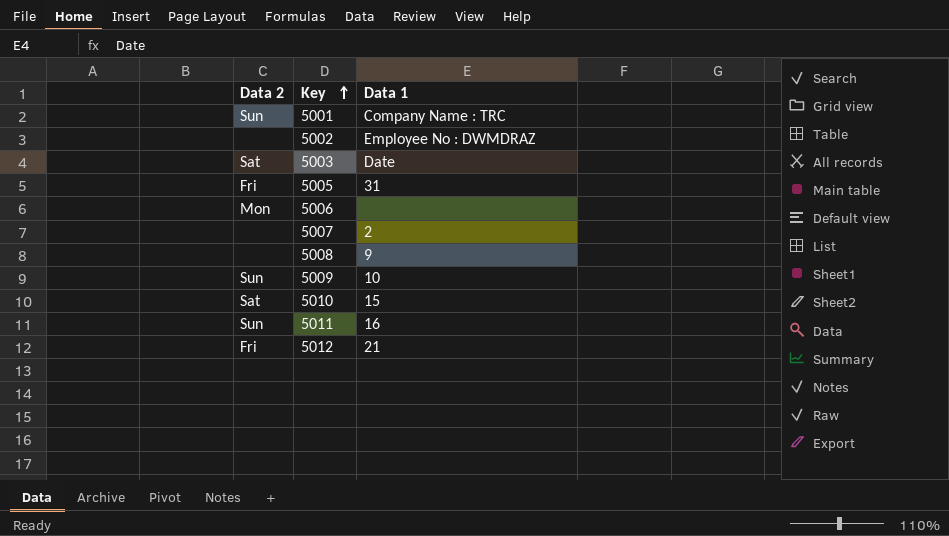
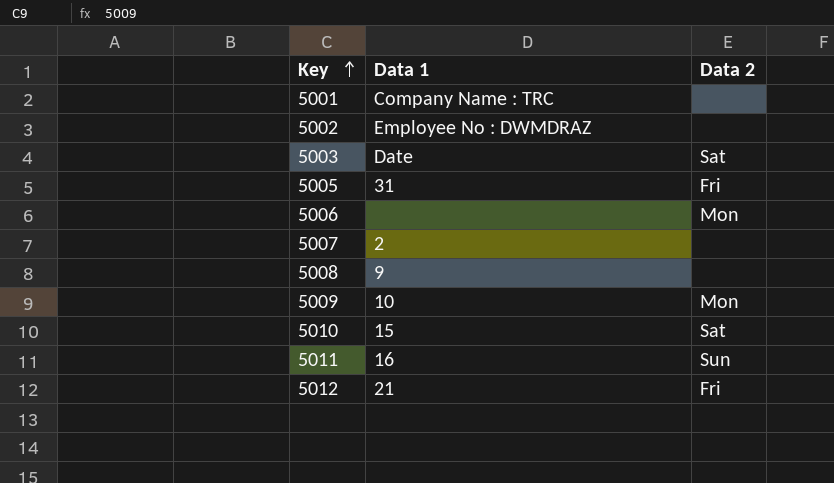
column Data 2 | position: 1 -> 3
5001 | Data 2: Sun -> none
5009 | Data 2: Sun -> Mon

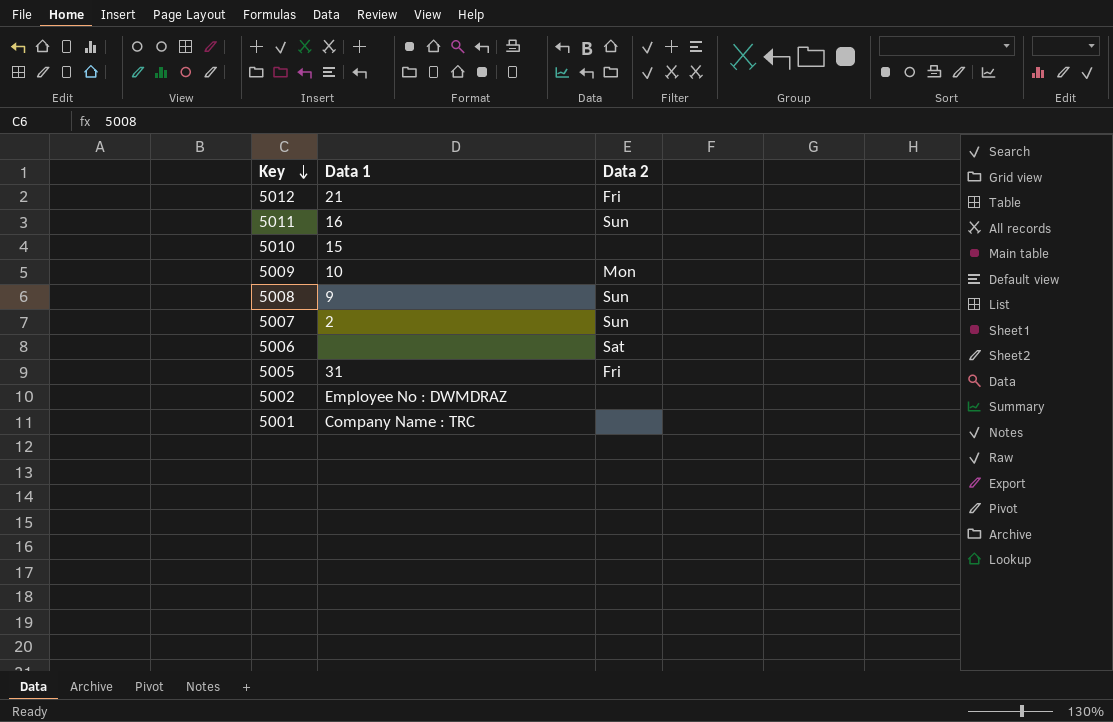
row order: Key ascending -> Key descending
row 5003: Date | Sat -> none
5010 | Data 2: Sat -> none
5008 | Data 2: none -> Sun
5007 | Data 2: none -> Sun
5006 | Data 2: Mon -> Sat

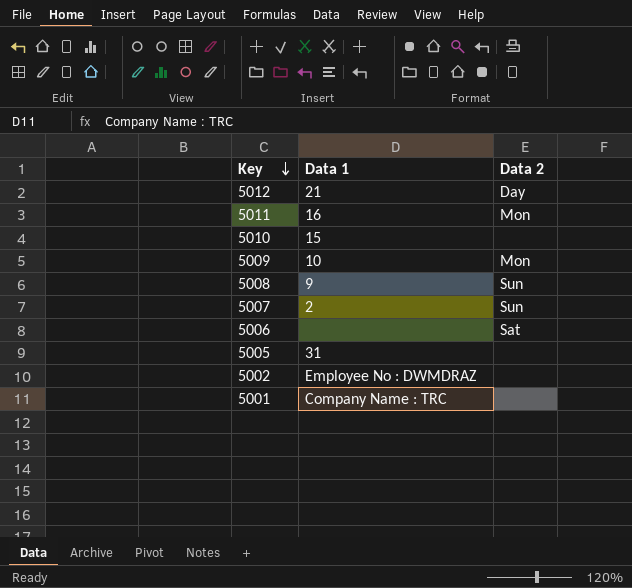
5012 | Data 2: Fri -> Day
5011 | Data 2: Sun -> Mon
5005 | Data 2: Fri -> none

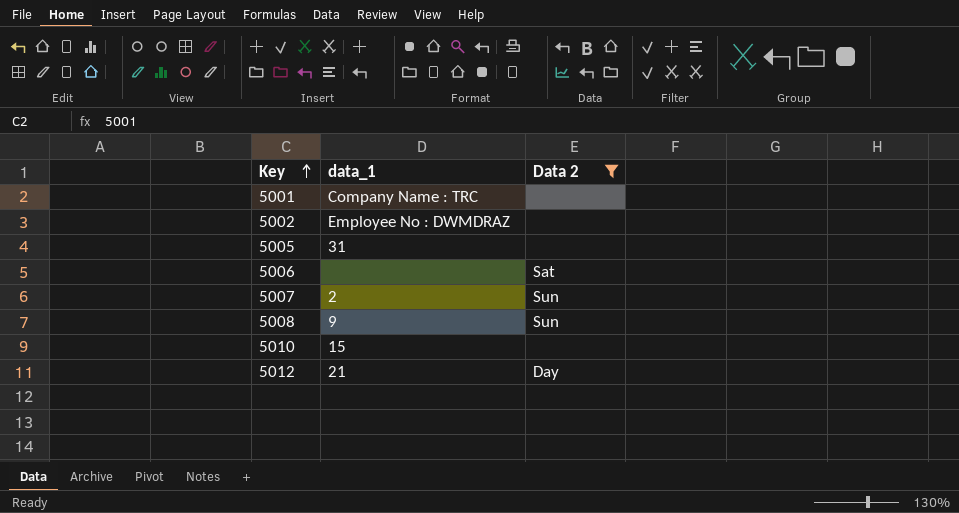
filter: none -> Data 2 != Mon
row order: Key descending -> Key ascending
column name: Data 1 -> data_1

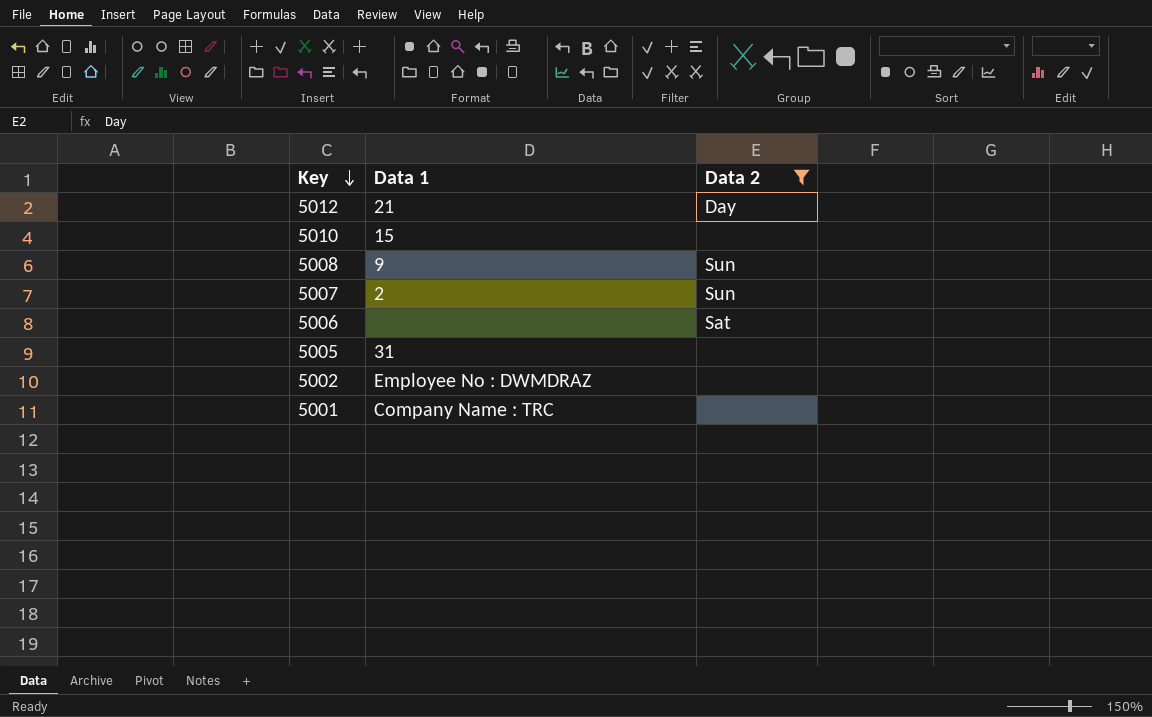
row order: Key ascending -> Key descending
column name: data_1 -> Data 1

